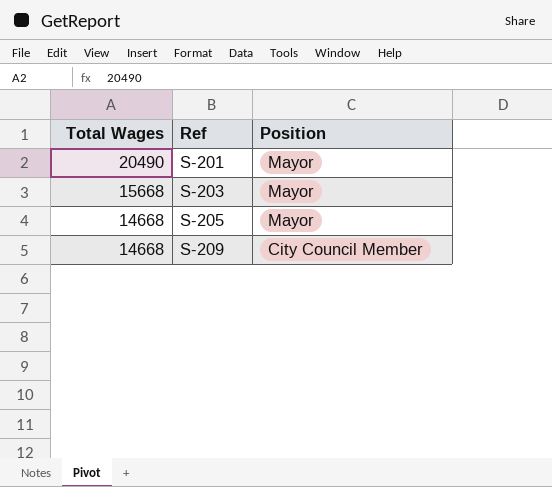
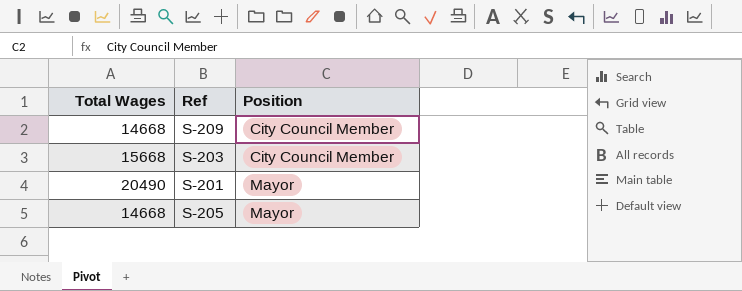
row order: Total Wages descending -> Position ascending
S-203 | Position: Mayor -> City Council Member

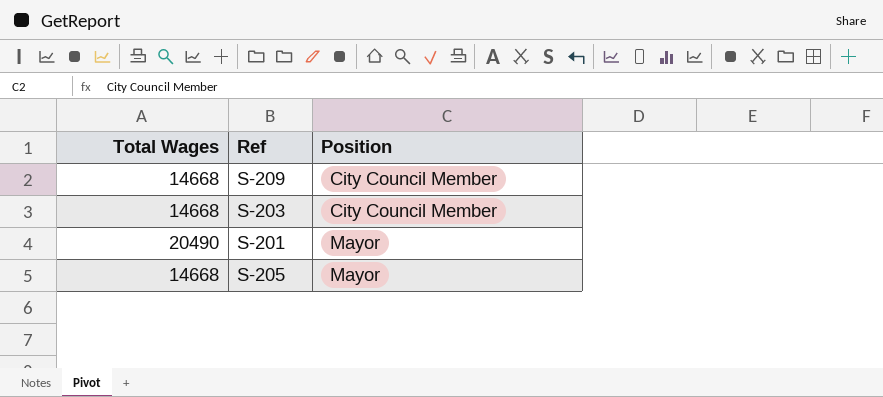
S-203 | Total Wages: 15668 -> 14668

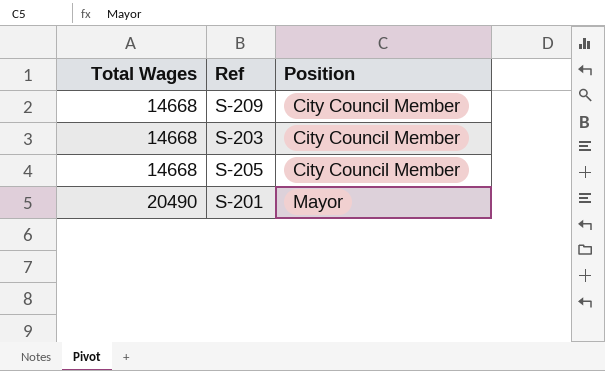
row order: Position ascending -> Total Wages ascending
S-205 | Position: Mayor -> City Council Member

